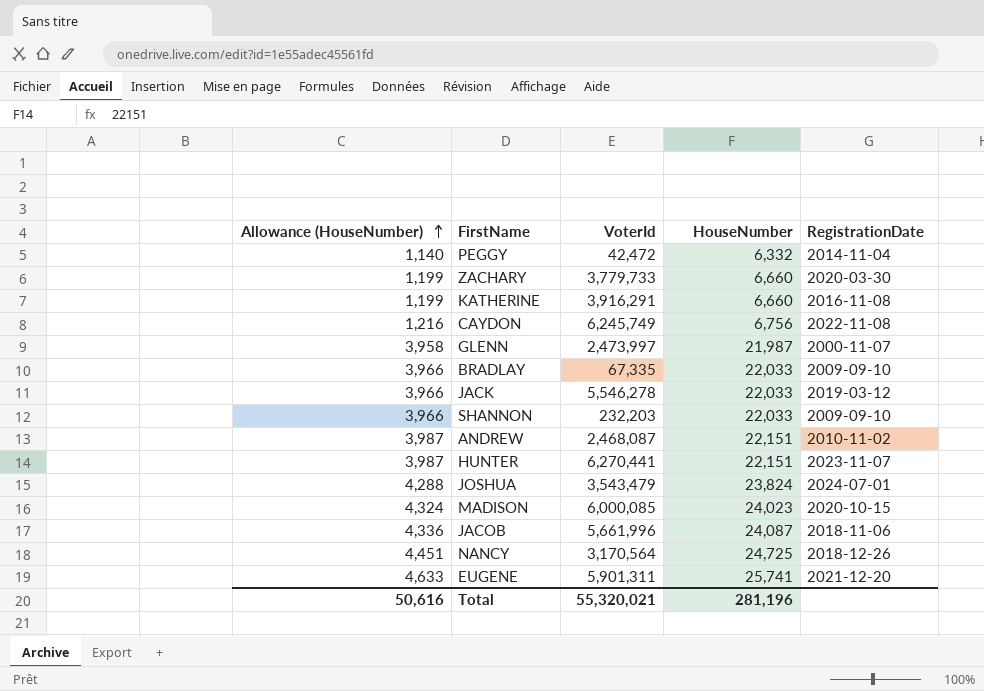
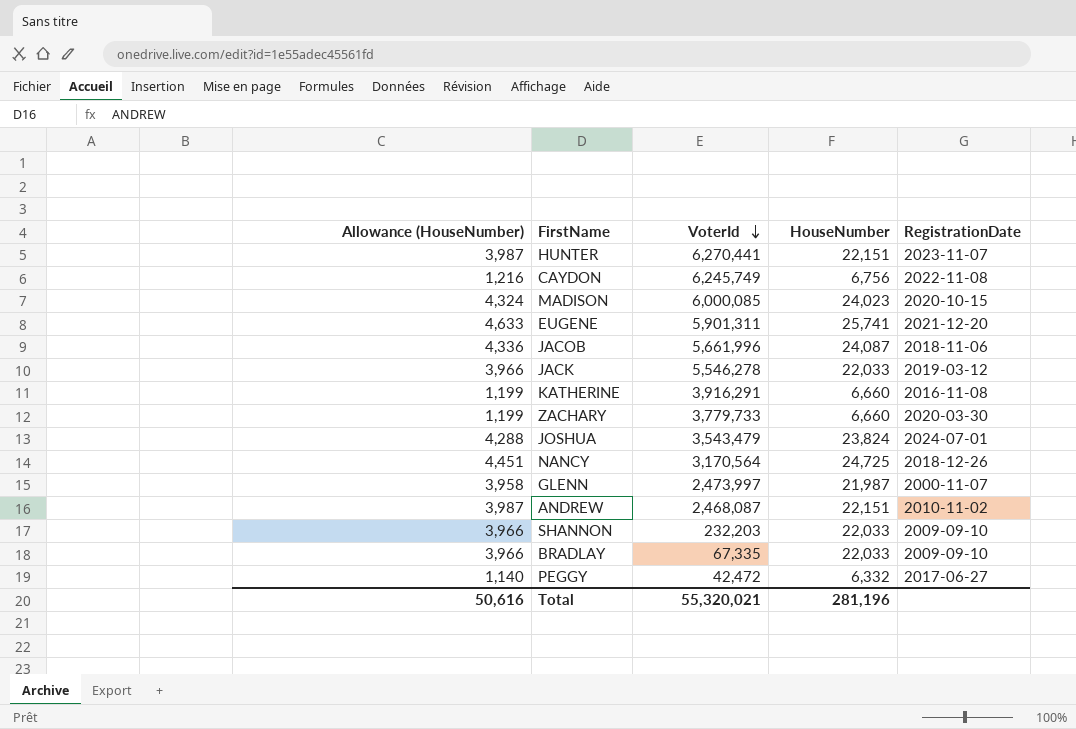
row order: Allowance (HouseNumber) ascending -> VoterId descending
PEGGY | RegistrationDate: 2014-11-04 -> 2017-06-27

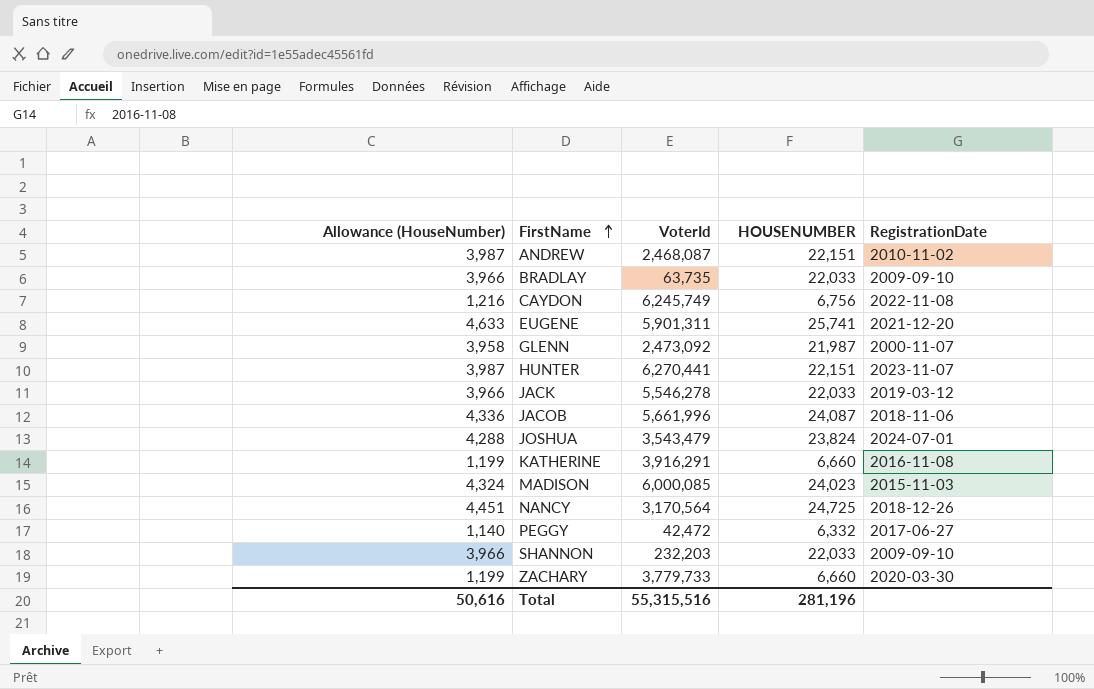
row order: VoterId descending -> FirstName ascending
column name: HouseNumber -> HOUSENUMBER
BRADLAY | VoterId: 67,335 -> 63,735
GLENN | VoterId: 2,473,997 -> 2,473,092
MADISON | RegistrationDate: 2020-10-15 -> 2015-11-03
Total | VoterId: 55,320,021 -> 55,315,516

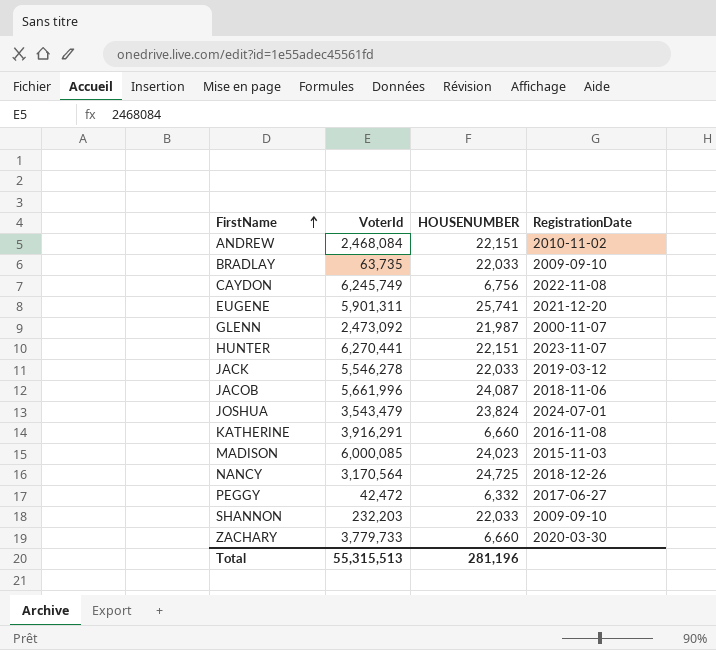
column Allowance (HouseNumber) | formula: [HOUSENUMBER] * 0.18 -> none
ANDREW | VoterId: 2,468,087 -> 2,468,084
Total | VoterId: 55,315,516 -> 55,315,513

